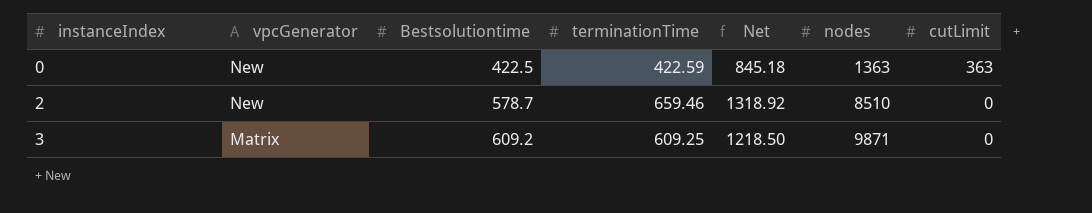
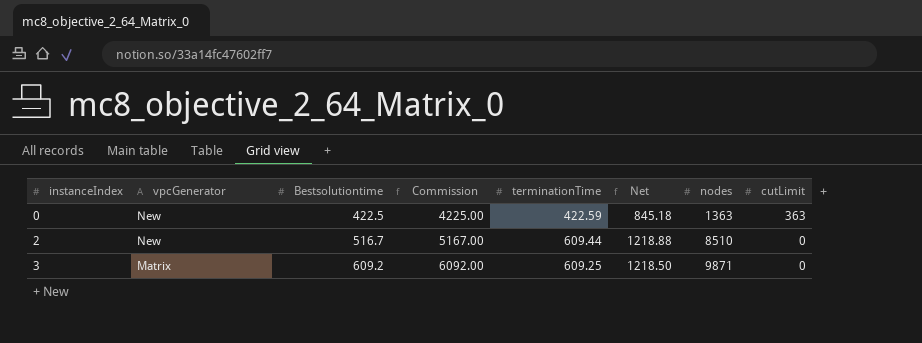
column Commission | formula: none -> [Bestsolutiontime] * 10
2 | Bestsolutiontime: 578.7 -> 516.7
2 | terminationTime: 659.46 -> 609.44
2 | Net: 1318.92 -> 1218.88

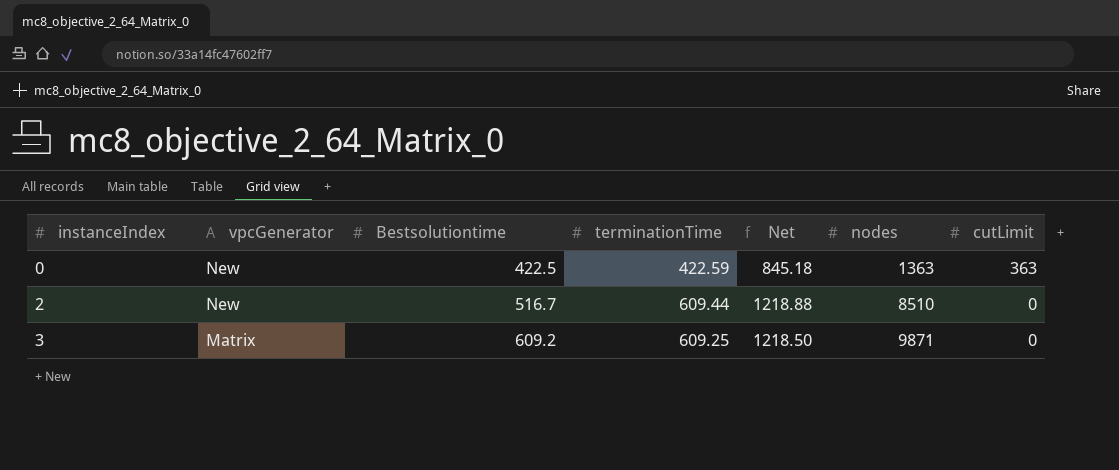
column Commission | formula: [Bestsolutiontime] * 10 -> none

